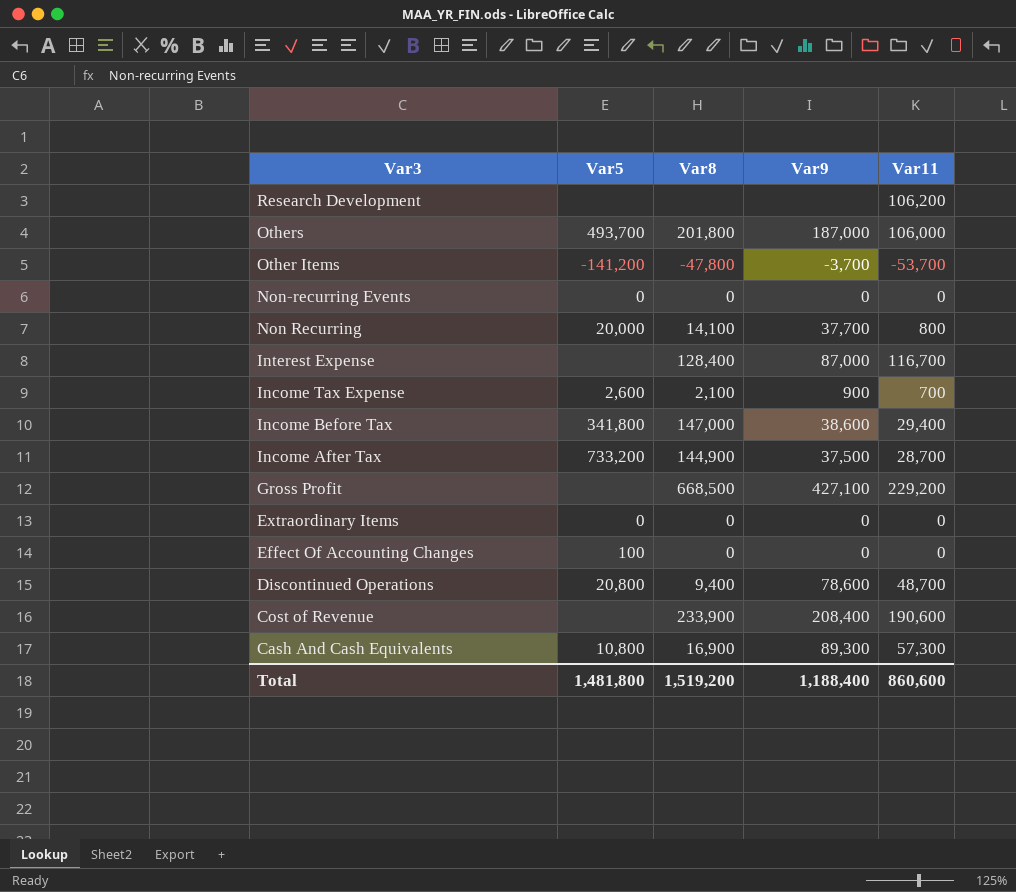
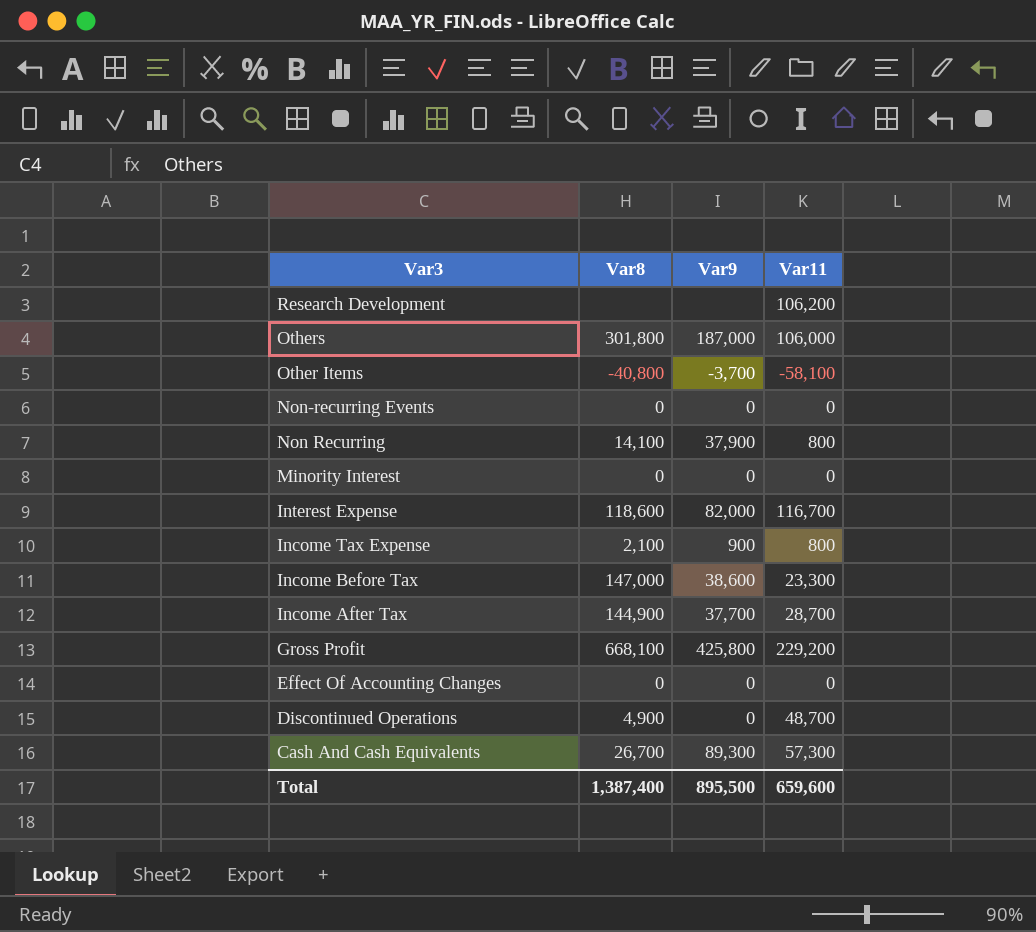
column Var5 | position: 2 -> none
row Extraordinary Items: 0 | 0 | 0 | 0 -> none
row Cost of Revenue: none | 233,900 | 208,400 | 190,600 -> none
Others | Var8: 201,800 -> 301,800
Other Items | Var8: -47,800 -> -40,800
Other Items | Var11: -53,700 -> -58,100
Non Recurring | Var9: 37,700 -> 37,900
row Minority Interest: none -> 0 | 0 | 0
Interest Expense | Var8: 128,400 -> 118,600
Interest Expense | Var9: 87,000 -> 82,000
Income Tax Expense | Var11: 700 -> 800
Income Before Tax | Var11: 29,400 -> 23,300
Income After Tax | Var9: 37,500 -> 37,700
Gross Profit | Var8: 668,500 -> 668,100
Gross Profit | Var9: 427,100 -> 425,800
Discontinued Operations | Var8: 9,400 -> 4,900
Discontinued Operations | Var9: 78,600 -> 0
Cash And Cash Equivalents | Var8: 16,900 -> 26,700
Total | Var8: 1,519,200 -> 1,387,400
Total | Var9: 1,188,400 -> 895,500
Total | Var11: 860,600 -> 659,600

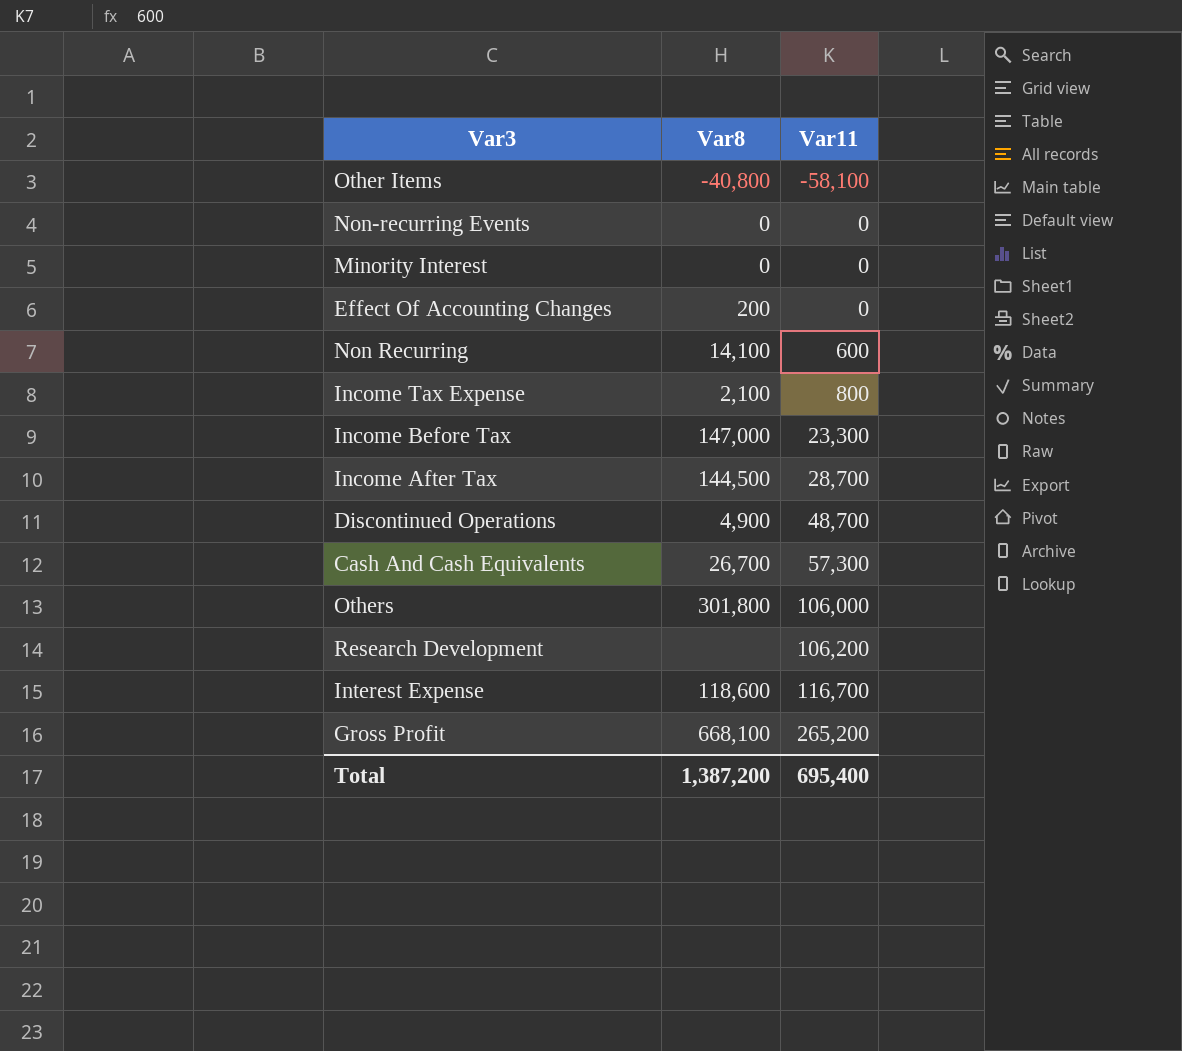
row order: Var3 descending -> Var11 ascending
column Var9 | position: 3 -> none
Effect Of Accounting Changes | Var8: 0 -> 200
Non Recurring | Var11: 800 -> 600
Income After Tax | Var8: 144,900 -> 144,500
Gross Profit | Var11: 229,200 -> 265,200
Total | Var8: 1,387,400 -> 1,387,200
Total | Var11: 659,600 -> 695,400

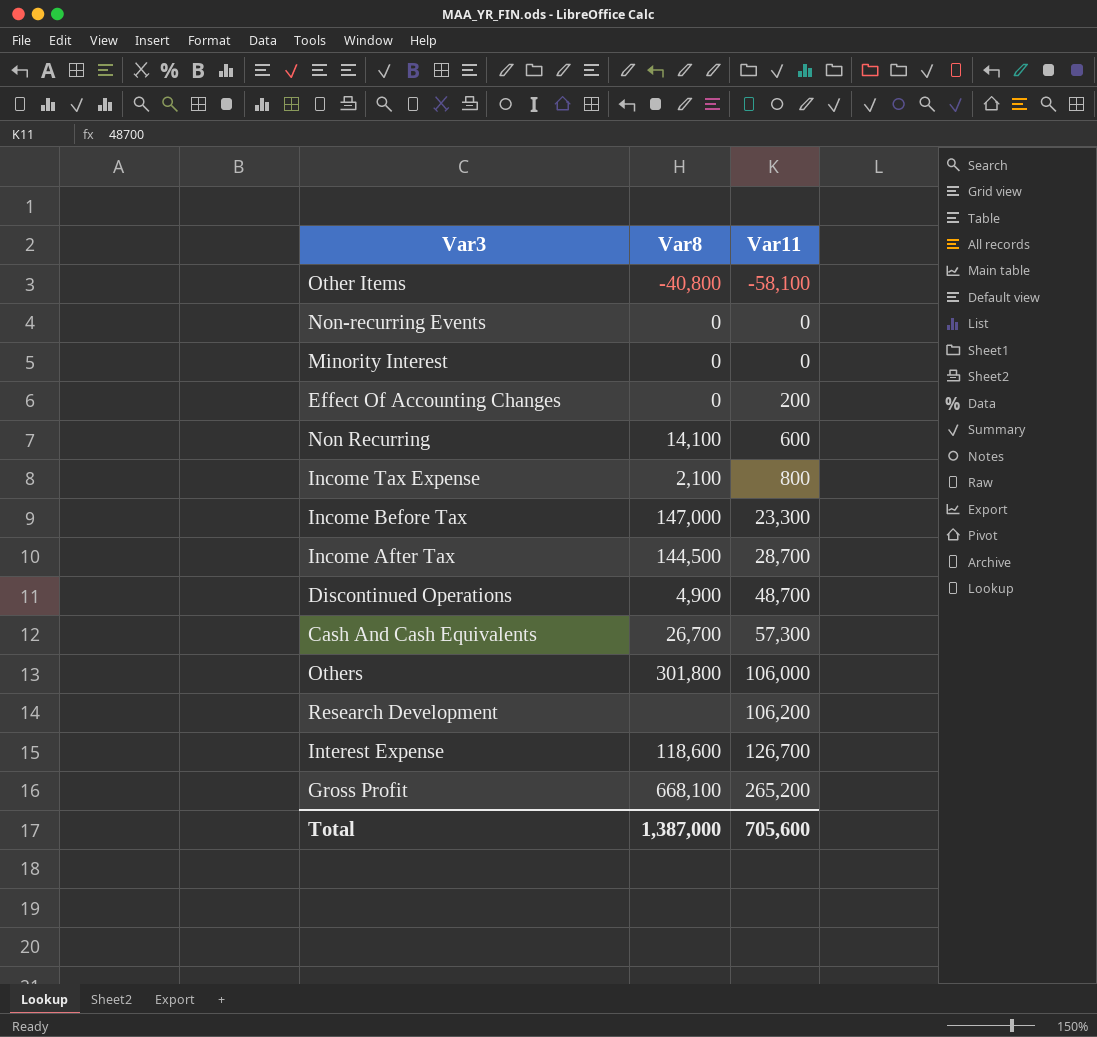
Effect Of Accounting Changes | Var8: 200 -> 0
Effect Of Accounting Changes | Var11: 0 -> 200
Interest Expense | Var11: 116,700 -> 126,700
Total | Var8: 1,387,200 -> 1,387,000
Total | Var11: 695,400 -> 705,600

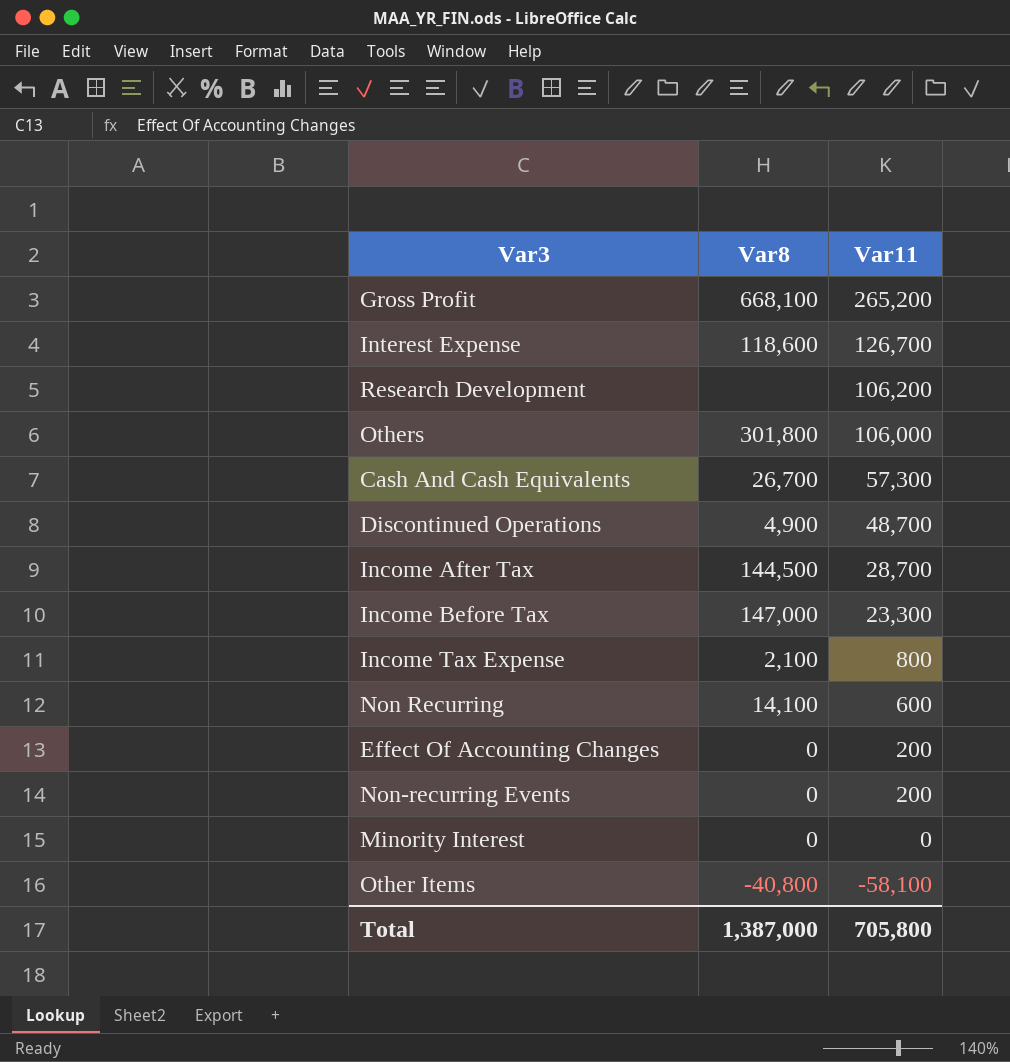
row order: Var11 ascending -> Var11 descending
Non-recurring Events | Var11: 0 -> 200
Total | Var11: 705,600 -> 705,800

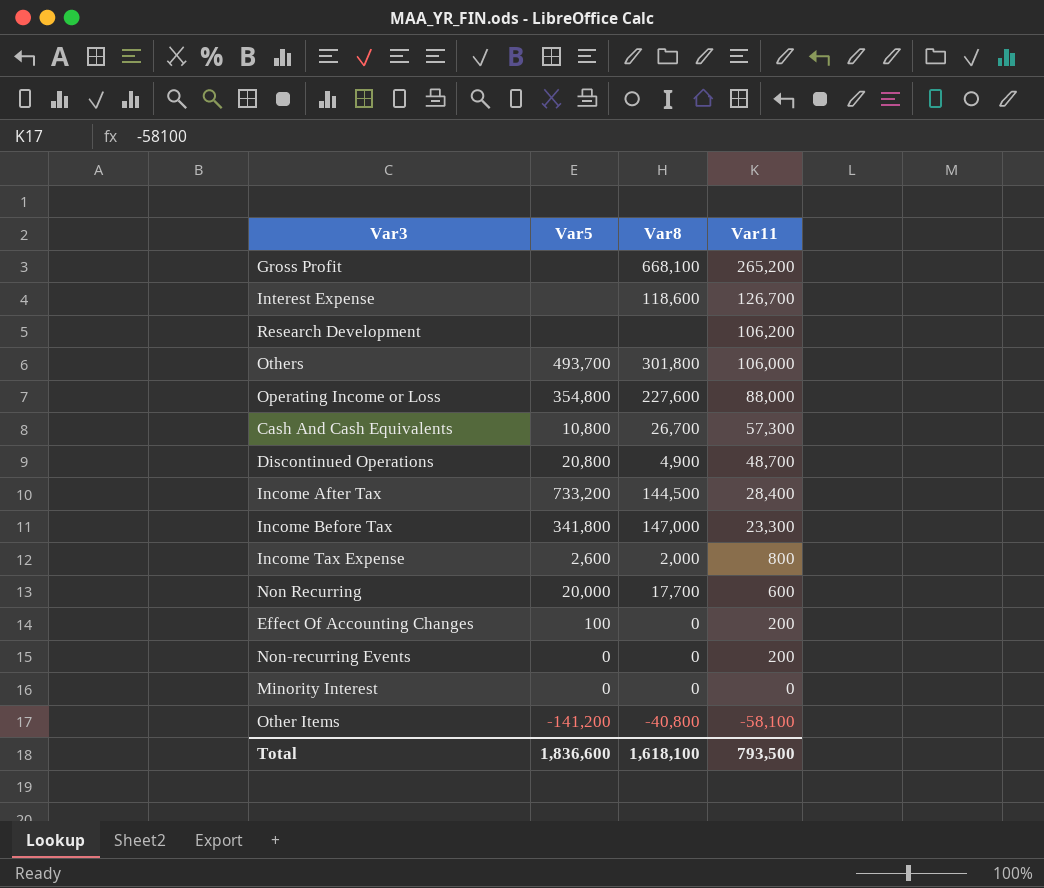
column Var5 | position: none -> 2
row Operating Income or Loss: none -> 354,800 | 227,600 | 88,000
Income After Tax | Var11: 28,700 -> 28,400
Income Tax Expense | Var8: 2,100 -> 2,000
Non Recurring | Var8: 14,100 -> 17,700
Total | Var8: 1,387,000 -> 1,618,100
Total | Var11: 705,800 -> 793,500

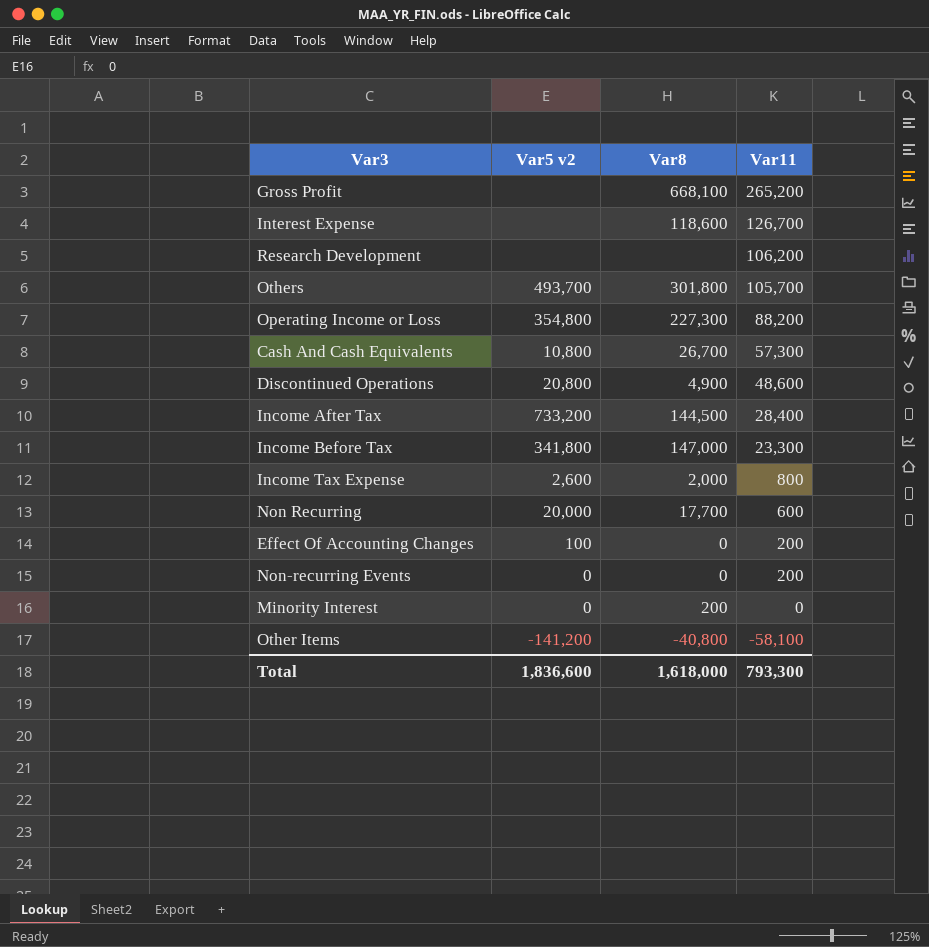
column name: Var5 -> Var5 v2
Others | Var11: 106,000 -> 105,700
Operating Income or Loss | Var8: 227,600 -> 227,300
Operating Income or Loss | Var11: 88,000 -> 88,200
Discontinued Operations | Var11: 48,700 -> 48,600
Minority Interest | Var8: 0 -> 200
Total | Var8: 1,618,100 -> 1,618,000
Total | Var11: 793,500 -> 793,300

